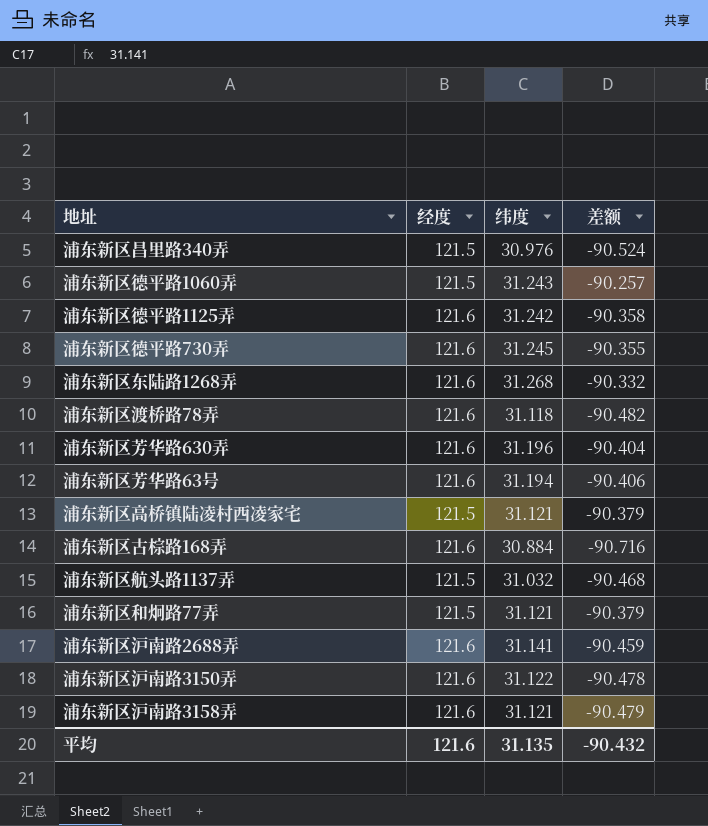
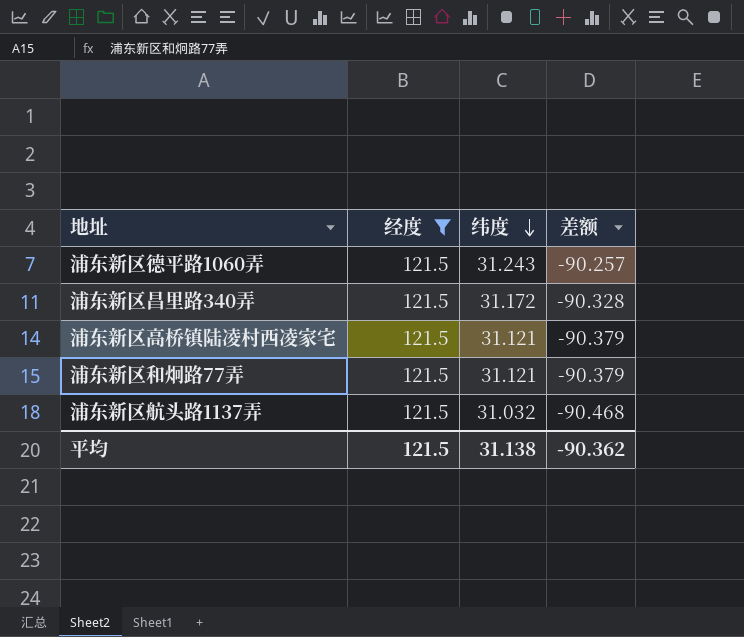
filter: none -> 经度 = 121.5
row order: none -> 纬度 descending
浦东新区昌里路340弄 | 纬度: 30.976 -> 31.172
浦东新区昌里路340弄 | 差额: -90.524 -> -90.328
平均 | 经度: 121.6 -> 121.5
平均 | 纬度: 31.135 -> 31.138
平均 | 差额: -90.432 -> -90.362

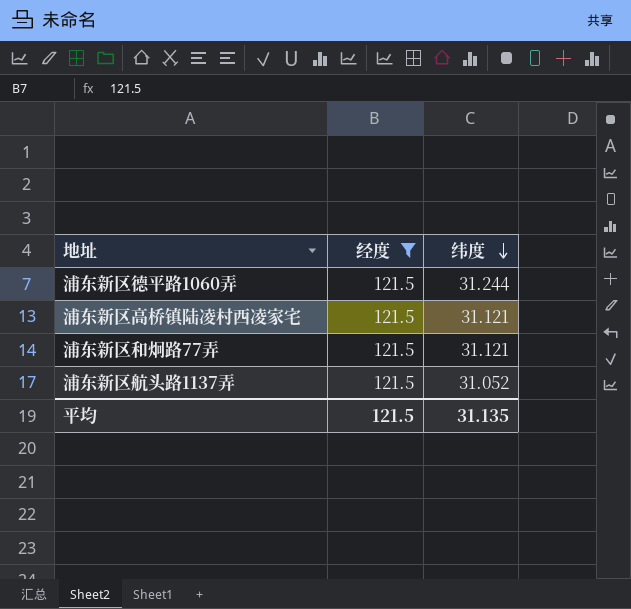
column 差额 | formula: [纬度] - [经度] -> none
row 浦东新区昌里路340弄: 121.5 | 31.172 | -90.328 -> none
浦东新区德平路1060弄 | 纬度: 31.243 -> 31.244
浦东新区航头路1137弄 | 纬度: 31.032 -> 31.052
平均 | 纬度: 31.138 -> 31.135

